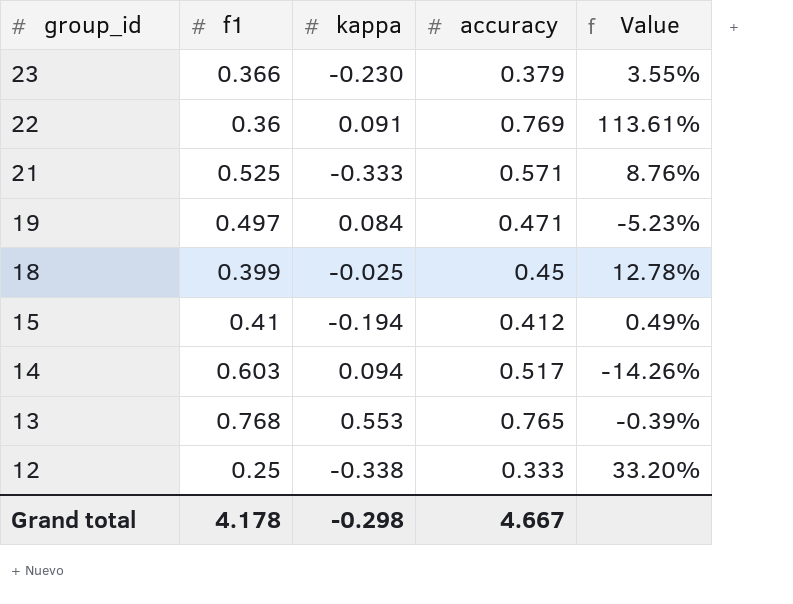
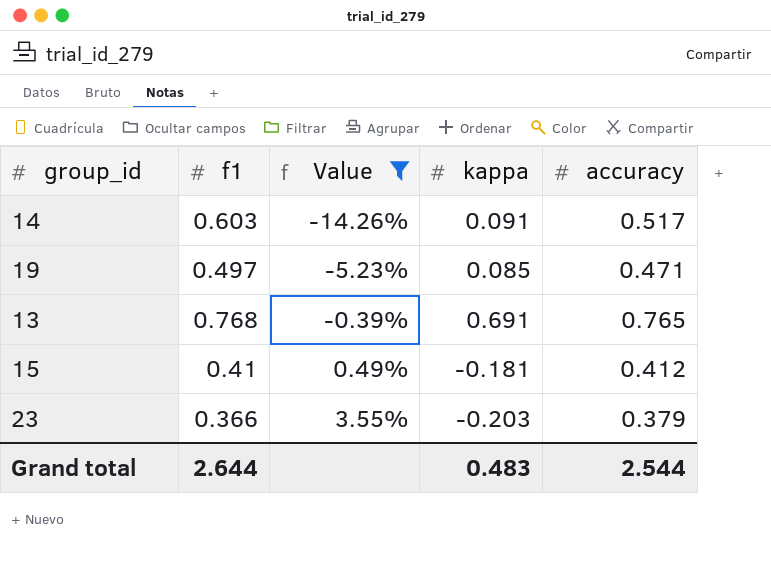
filter: none -> Value <= 3.55%
row order: group_id descending -> Value ascending
column Value | position: 5 -> 3
14 | kappa: 0.094 -> 0.091
19 | kappa: 0.084 -> 0.085
13 | kappa: 0.553 -> 0.691
15 | kappa: -0.194 -> -0.181
23 | kappa: -0.230 -> -0.203
Grand total | f1: 4.178 -> 2.644
Grand total | kappa: -0.298 -> 0.483
Grand total | accuracy: 4.667 -> 2.544

